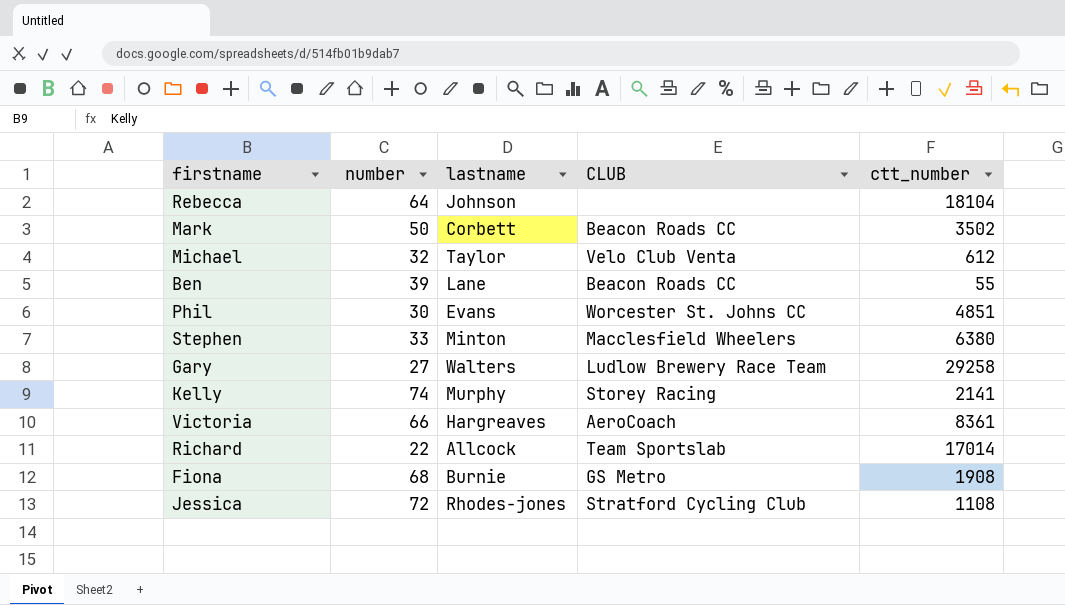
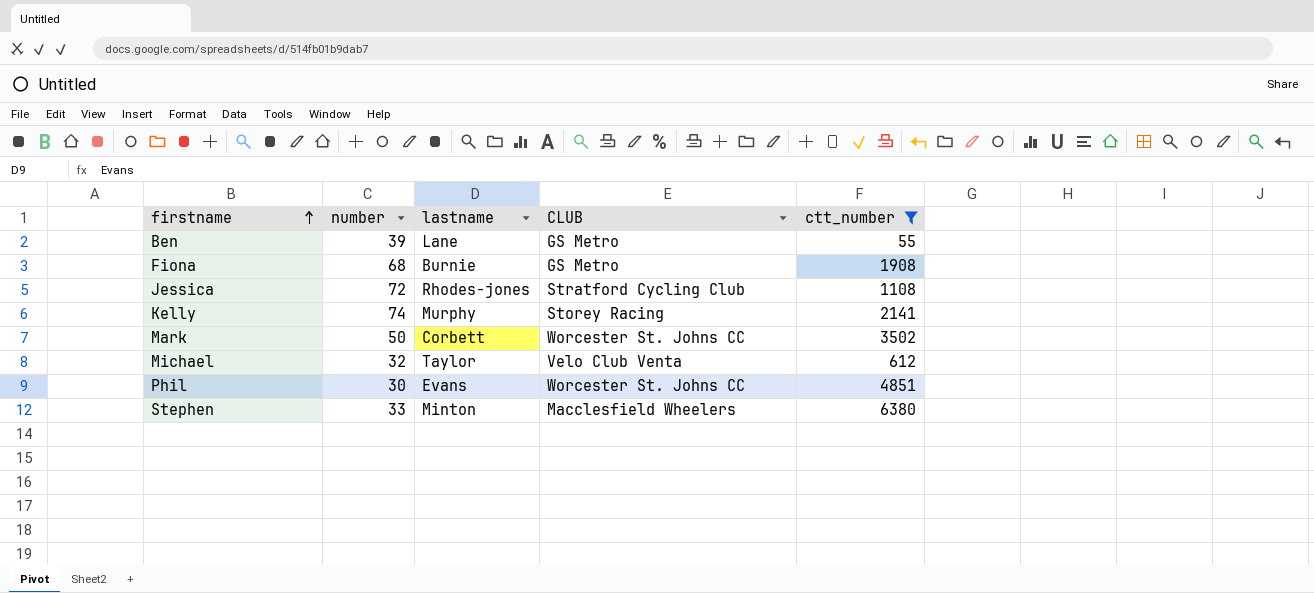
filter: none -> ctt_number <= 6380
row order: none -> firstname ascending
Ben | CLUB: Beacon Roads CC -> GS Metro
Mark | CLUB: Beacon Roads CC -> Worcester St. Johns CC

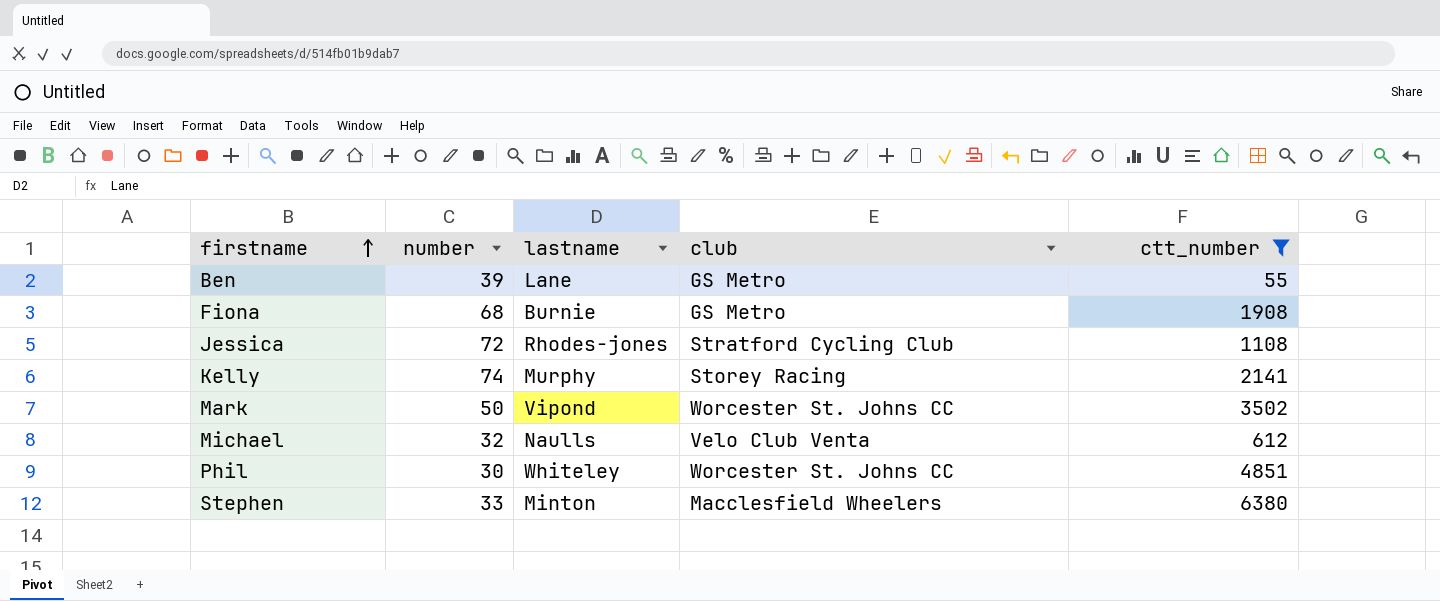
column name: CLUB -> club
Mark | lastname: Corbett -> Vipond
Michael | lastname: Taylor -> Naulls
Phil | lastname: Evans -> Whiteley

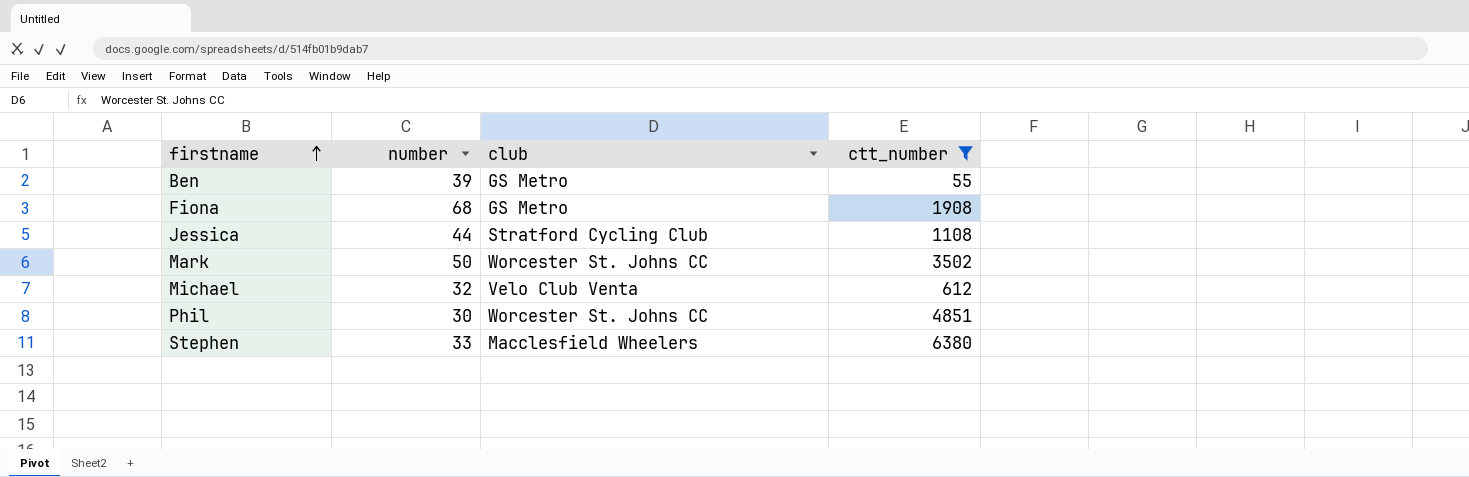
column lastname | position: 3 -> none
row Kelly: 74 | Murphy | Storey Racing | 2141 -> none
Jessica | number: 72 -> 44

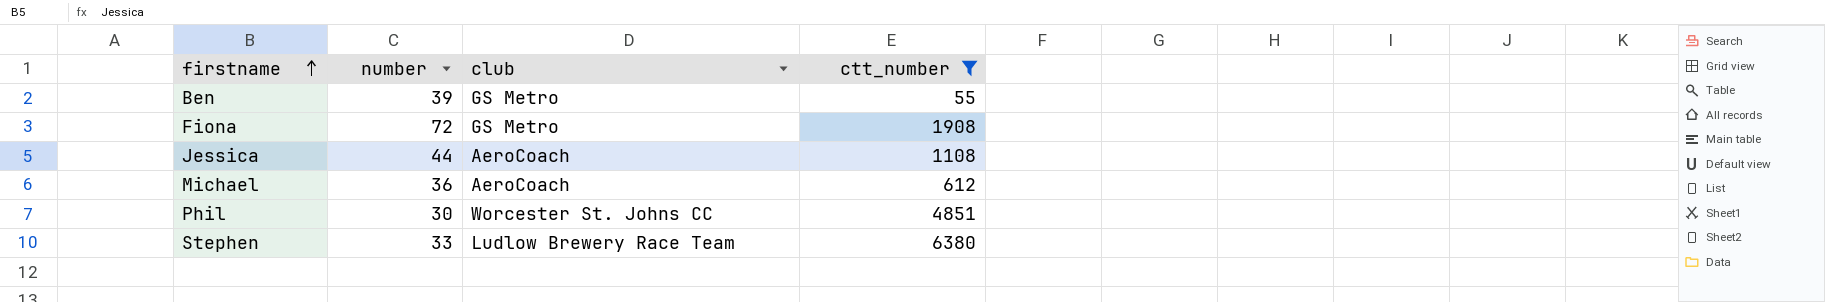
row Mark: 50 | Worcester St. Johns CC | 3502 -> none
Fiona | number: 68 -> 72
Jessica | club: Stratford Cycling Club -> AeroCoach
Michael | number: 32 -> 36
Michael | club: Velo Club Venta -> AeroCoach
Stephen | club: Macclesfield Wheelers -> Ludlow Brewery Race Team

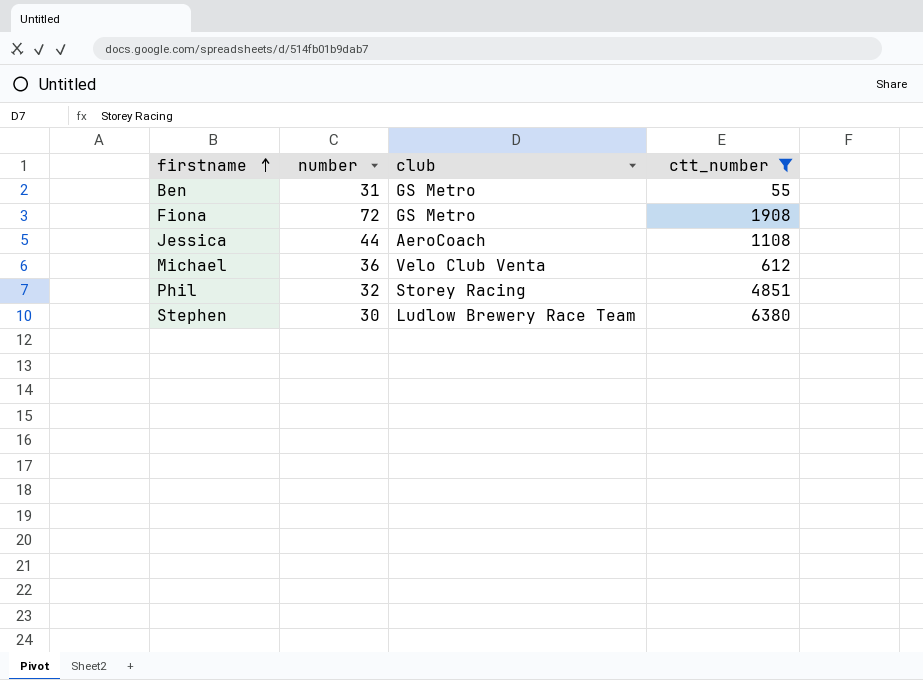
Ben | number: 39 -> 31
Michael | club: AeroCoach -> Velo Club Venta
Phil | number: 30 -> 32
Phil | club: Worcester St. Johns CC -> Storey Racing
Stephen | number: 33 -> 30

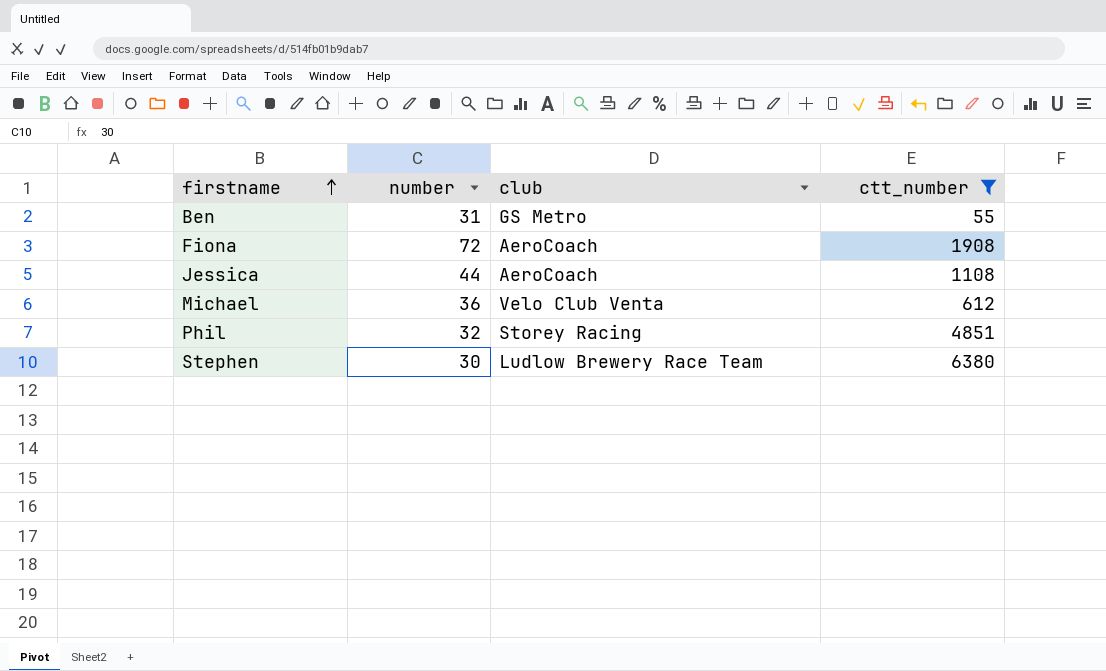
Fiona | club: GS Metro -> AeroCoach

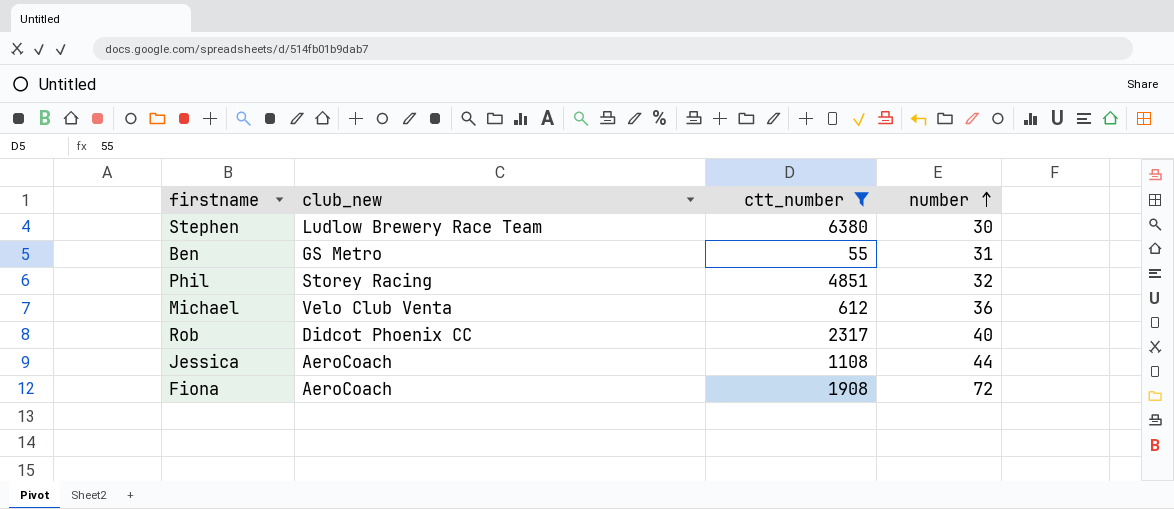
row order: firstname ascending -> number ascending
column name: club -> club_new
column number | position: 2 -> 4
row Rob: none -> Didcot Phoenix CC | 2317 | 40

